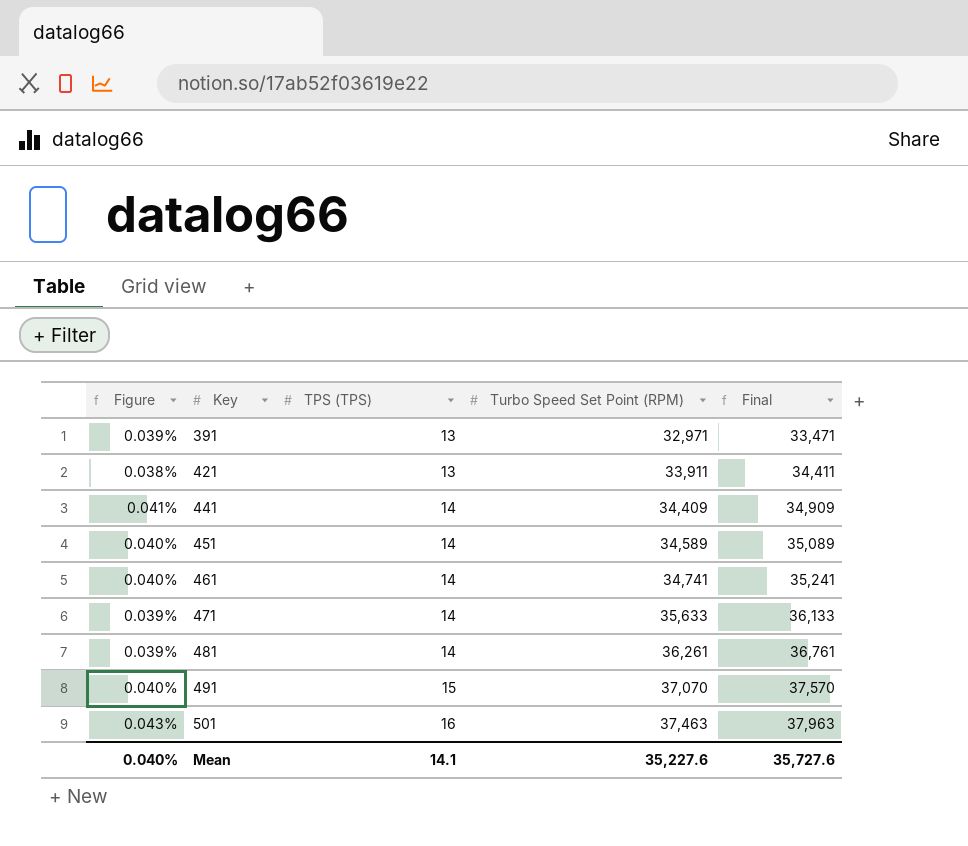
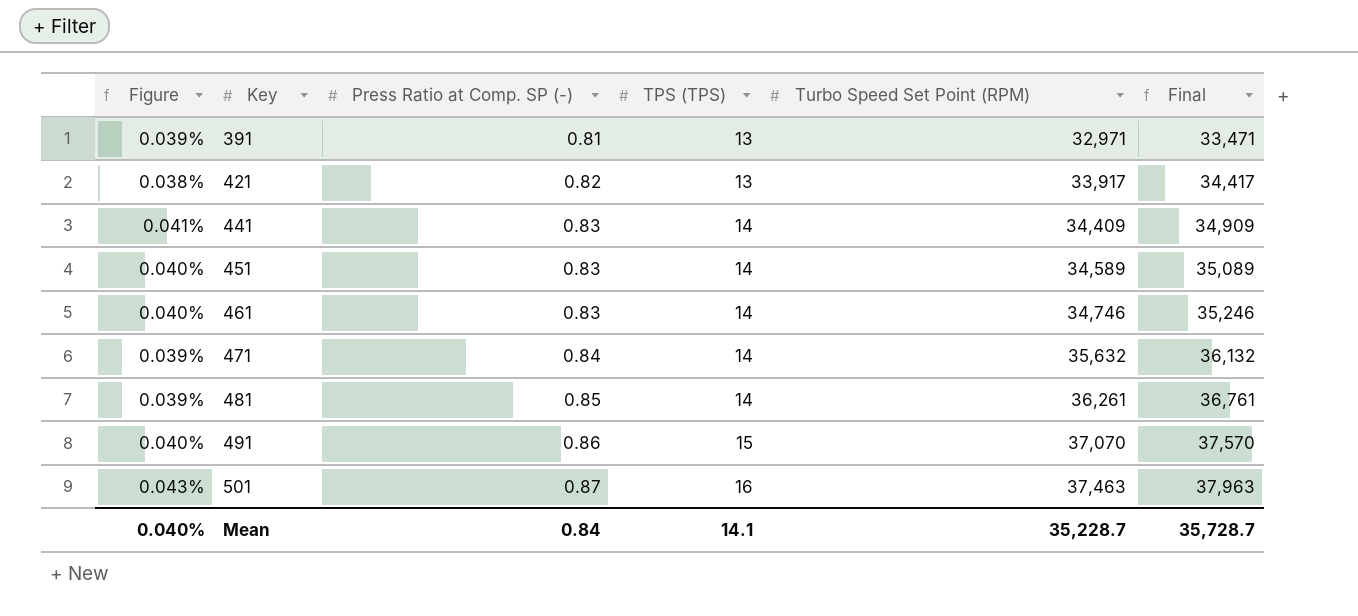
column Press Ratio at Comp. SP (-) | position: none -> 3
421 | Turbo Speed Set Point (RPM): 33,911 -> 33,917
421 | Final: 34,411 -> 34,417
461 | Turbo Speed Set Point (RPM): 34,741 -> 34,746
461 | Final: 35,241 -> 35,246
471 | Turbo Speed Set Point (RPM): 35,633 -> 35,632
471 | Final: 36,133 -> 36,132
Mean | Turbo Speed Set Point (RPM): 35,227.6 -> 35,228.7
Mean | Final: 35,727.6 -> 35,728.7

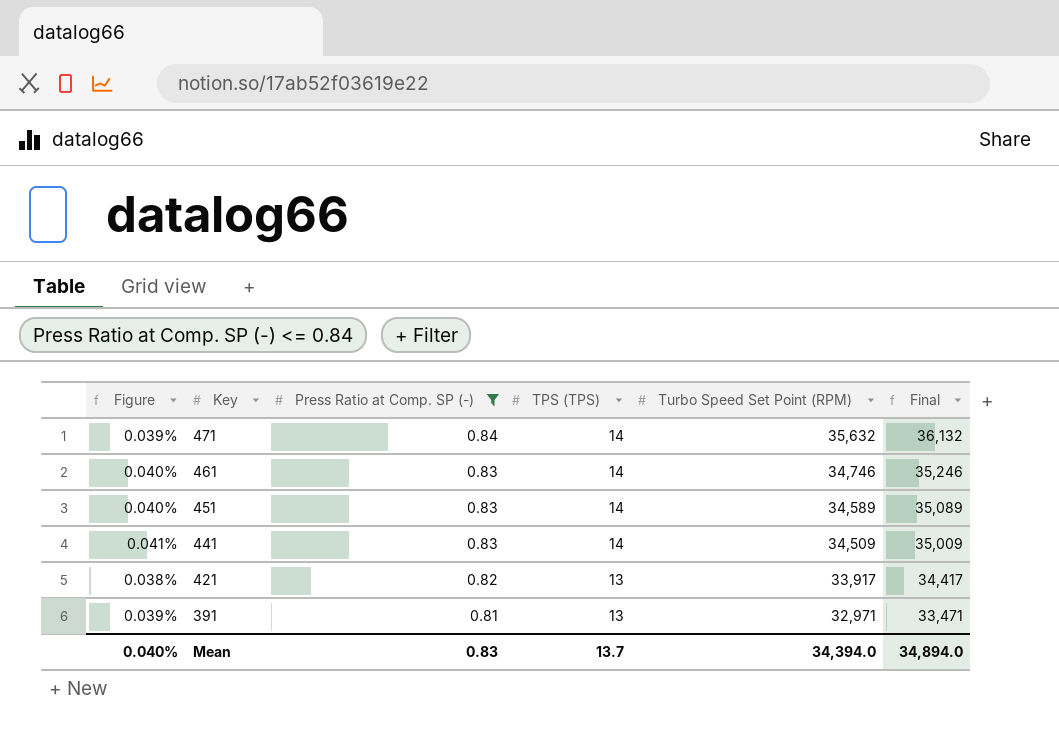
filter: none -> Press Ratio at Comp. SP (-) <= 0.84
row order: Key ascending -> Key descending
441 | Turbo Speed Set Point (RPM): 34,409 -> 34,509
441 | Final: 34,909 -> 35,009
Mean | Press Ratio at Comp. SP (-): 0.84 -> 0.83
Mean | TPS (TPS): 14.1 -> 13.7
Mean | Turbo Speed Set Point (RPM): 35,228.7 -> 34,394.0
Mean | Final: 35,728.7 -> 34,894.0

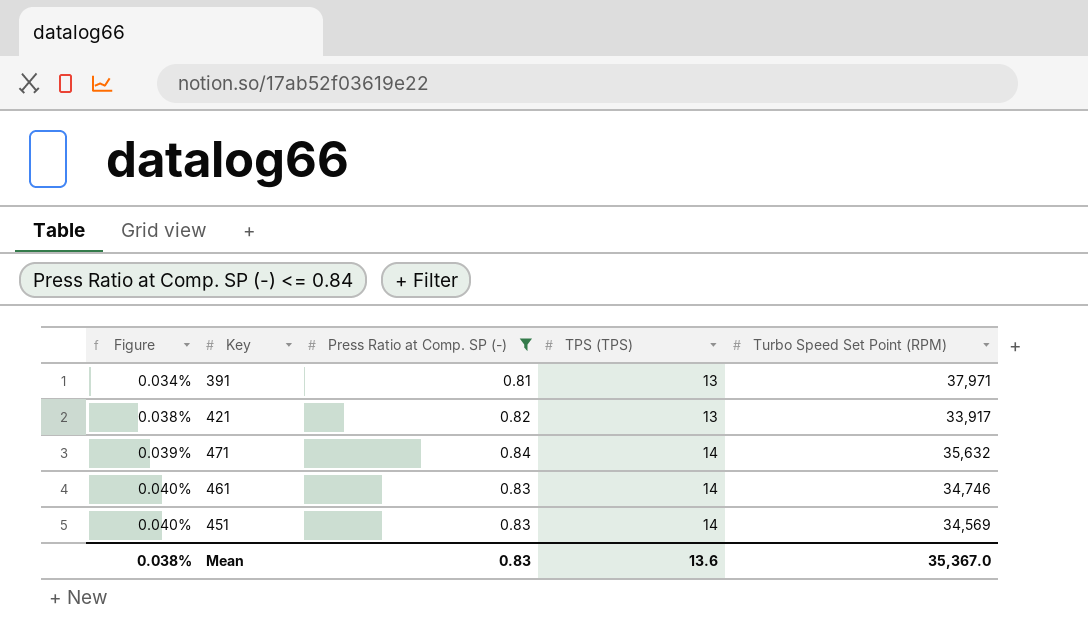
row order: Key descending -> Figure ascending
column Final | formula: [Turbo Speed Set Point (RPM)] + 500 -> none
row 441: 0.041% | 0.83 | 14 | 34,509 | 35,009 -> none
391 | Figure: 0.039% -> 0.034%
391 | Turbo Speed Set Point (RPM): 32,971 -> 37,971
451 | Turbo Speed Set Point (RPM): 34,589 -> 34,569
Mean | Figure: 0.040% -> 0.038%
Mean | TPS (TPS): 13.7 -> 13.6
Mean | Turbo Speed Set Point (RPM): 34,394.0 -> 35,367.0

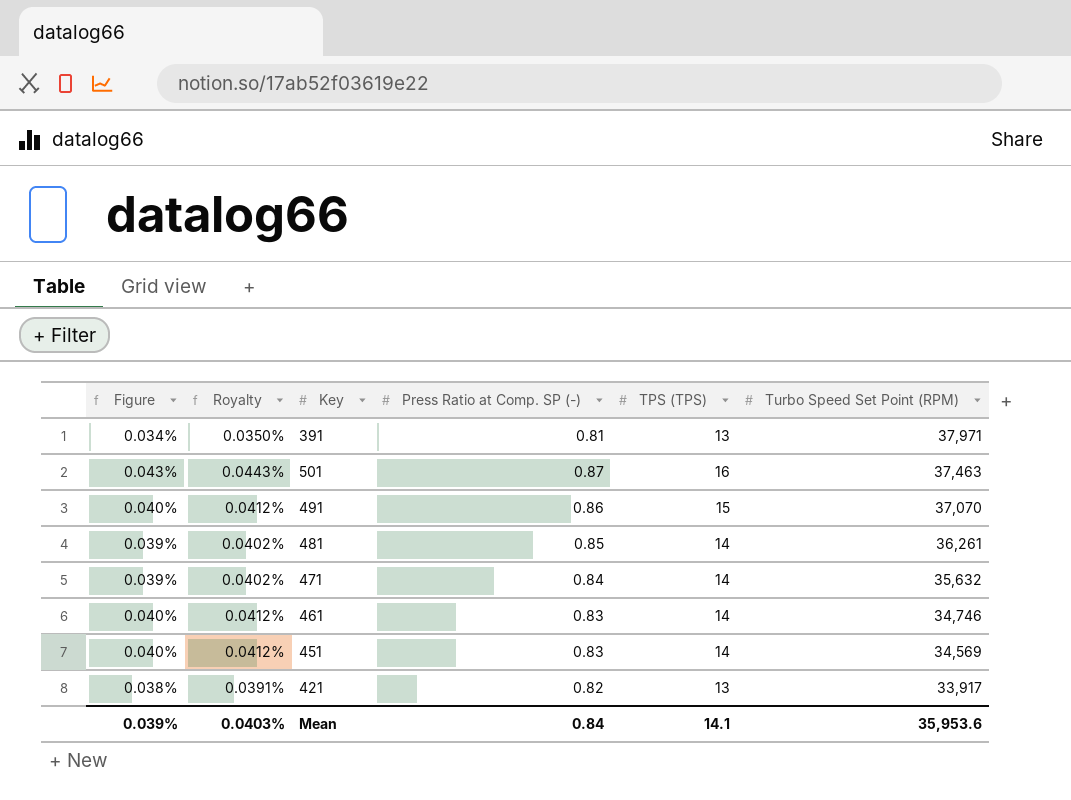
filter: Press Ratio at Comp. SP (-) <= 0.84 -> none
row order: Figure ascending -> Turbo Speed Set Point (RPM) descending
column Royalty | formula: none -> [Figure] * 1.03
Mean | Figure: 0.038% -> 0.039%
Mean | Press Ratio at Comp. SP (-): 0.83 -> 0.84
Mean | TPS (TPS): 13.6 -> 14.1
Mean | Turbo Speed Set Point (RPM): 35,367.0 -> 35,953.6

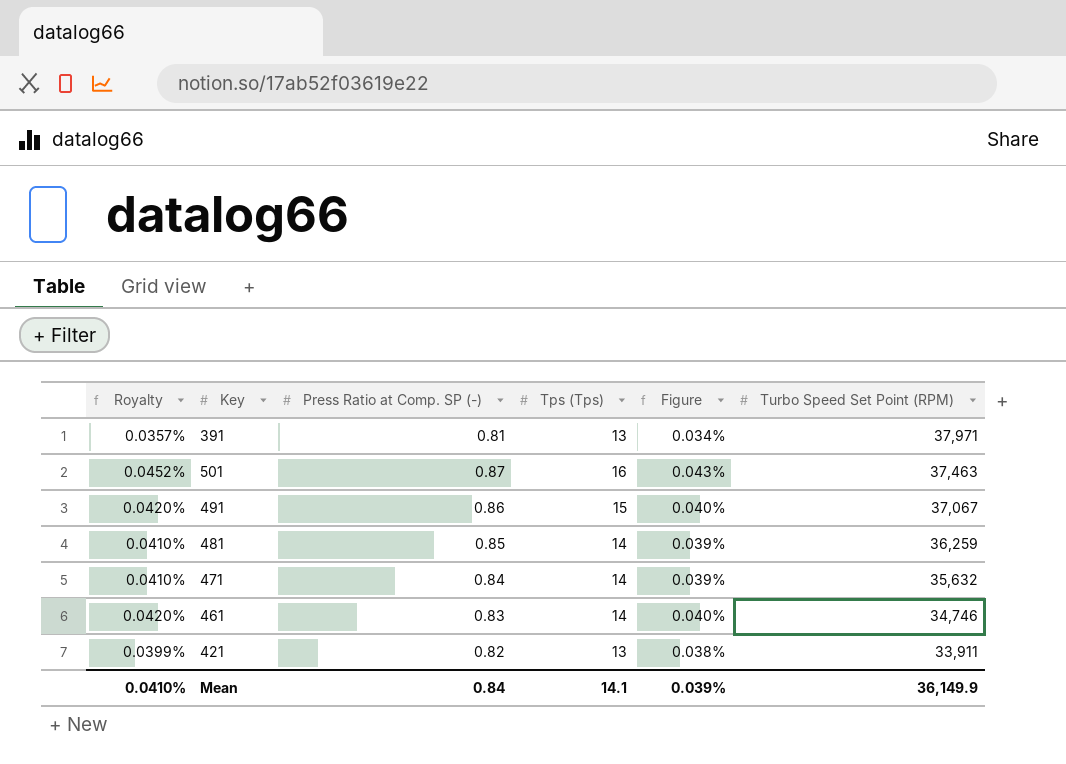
column Royalty | formula: [Figure] * 1.03 -> [Figure] * 1.05
column name: TPS (TPS) -> Tps (Tps)
column Figure | position: 1 -> 5
row 451: 0.040% | 0.0412% | 0.83 | 14 | 34,569 -> none
491 | Turbo Speed Set Point (RPM): 37,070 -> 37,067
481 | Turbo Speed Set Point (RPM): 36,261 -> 36,259
421 | Turbo Speed Set Point (RPM): 33,917 -> 33,911
Mean | Royalty: 0.0403% -> 0.0410%
Mean | Turbo Speed Set Point (RPM): 35,953.6 -> 36,149.9

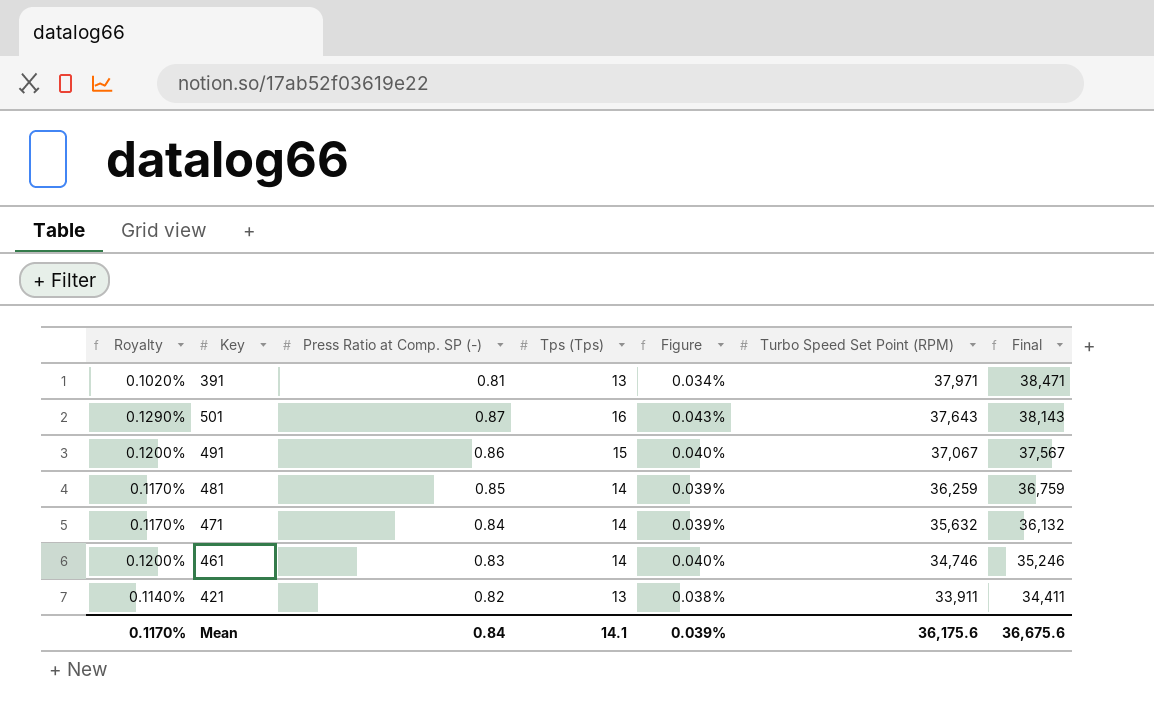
column Royalty | formula: [Figure] * 1.05 -> [Figure] * 3
column Final | formula: none -> [Turbo Speed Set Point (RPM)] + 500
501 | Turbo Speed Set Point (RPM): 37,463 -> 37,643
Mean | Royalty: 0.0410% -> 0.1170%
Mean | Turbo Speed Set Point (RPM): 36,149.9 -> 36,175.6

